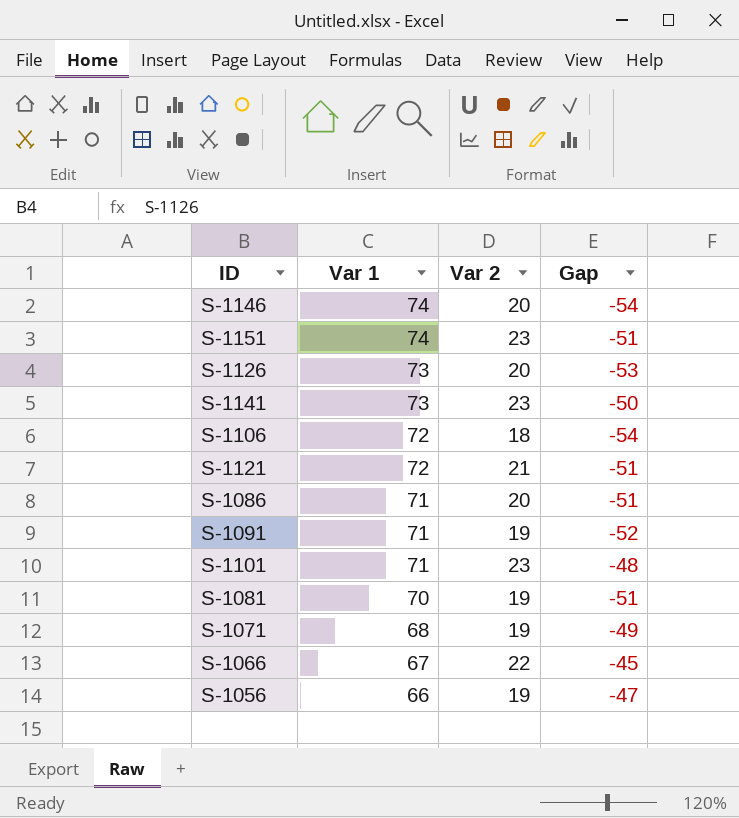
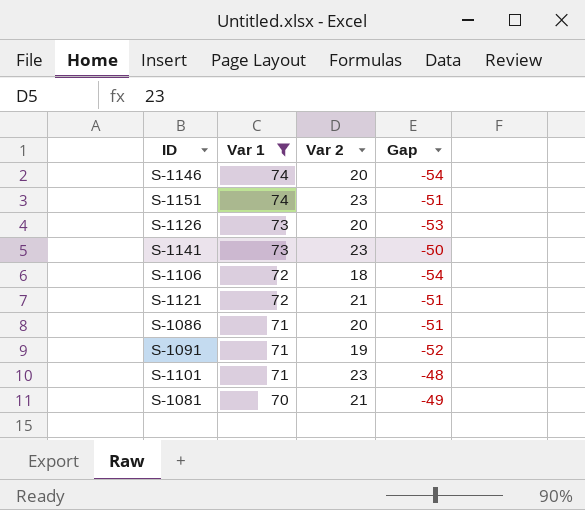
filter: none -> Var 1 >= 70
S-1081 | Var 2: 19 -> 21
S-1081 | Gap: -51 -> -49

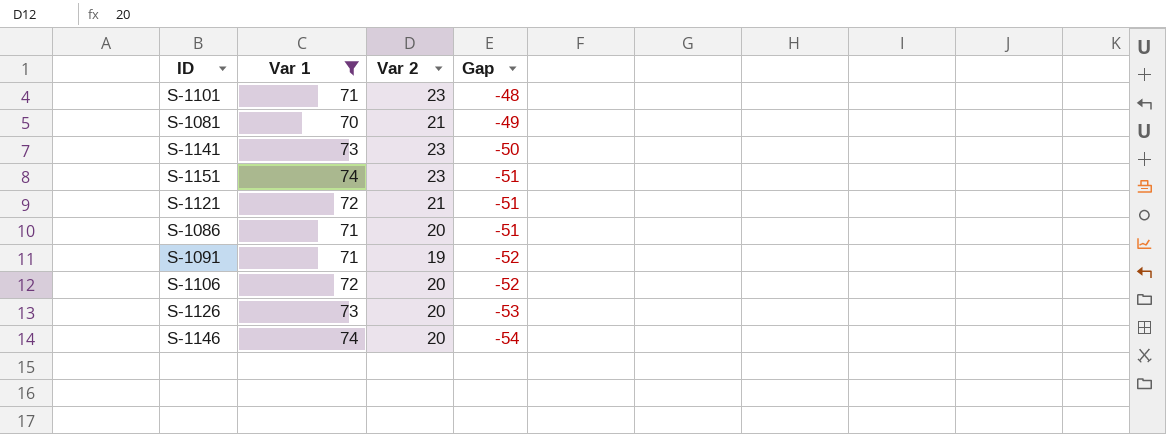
row order: Var 1 descending -> Gap descending
S-1106 | Var 2: 18 -> 20
S-1106 | Gap: -54 -> -52

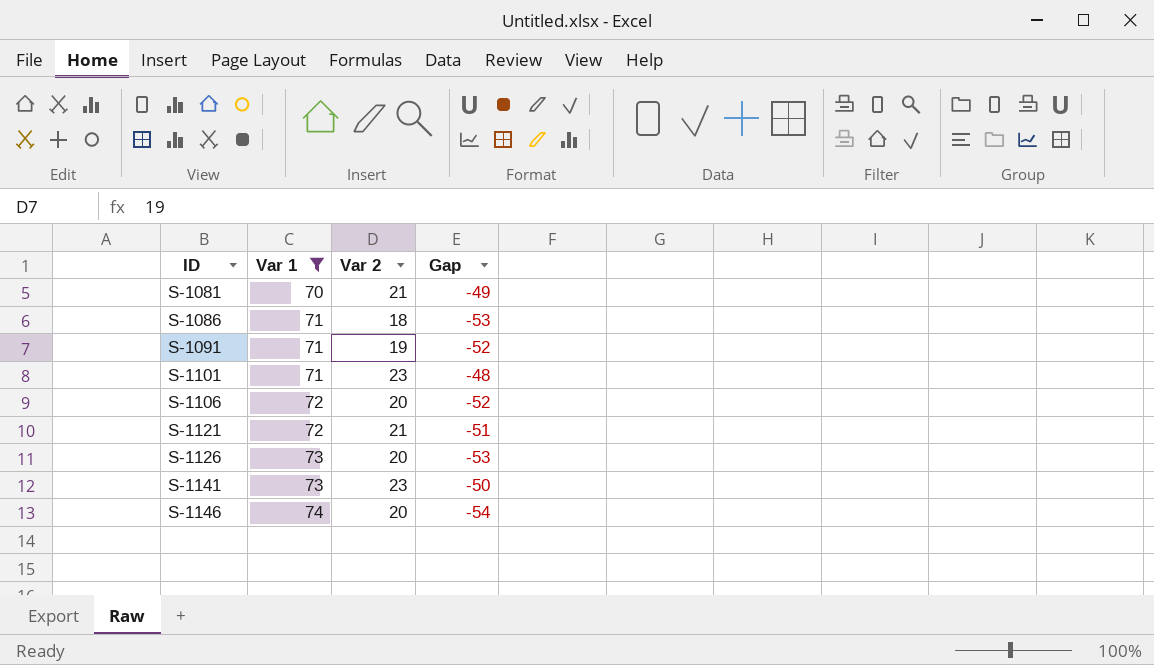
row order: Gap descending -> ID ascending
row S-1151: 74 | 23 | -51 -> none
S-1086 | Var 2: 20 -> 18
S-1086 | Gap: -51 -> -53

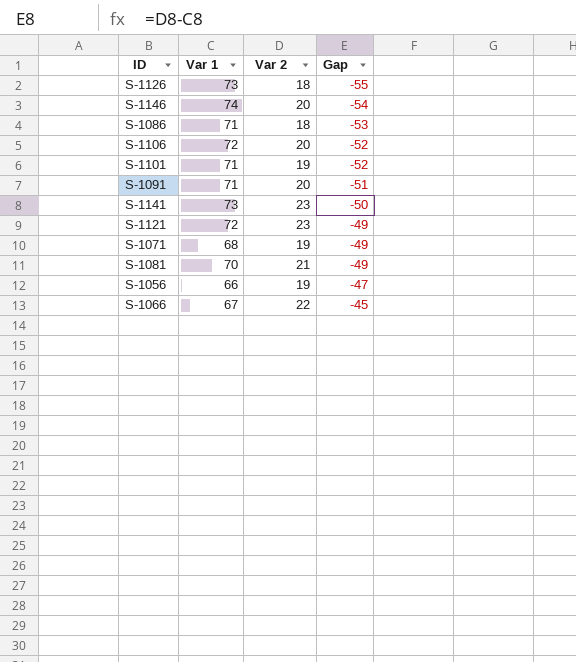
filter: Var 1 >= 70 -> none
row order: ID ascending -> Gap ascending
S-1126 | Var 2: 20 -> 18
S-1126 | Gap: -53 -> -55
S-1101 | Var 2: 23 -> 19
S-1101 | Gap: -48 -> -52
S-1091 | Var 2: 19 -> 20
S-1091 | Gap: -52 -> -51
S-1121 | Var 2: 21 -> 23
S-1121 | Gap: -51 -> -49

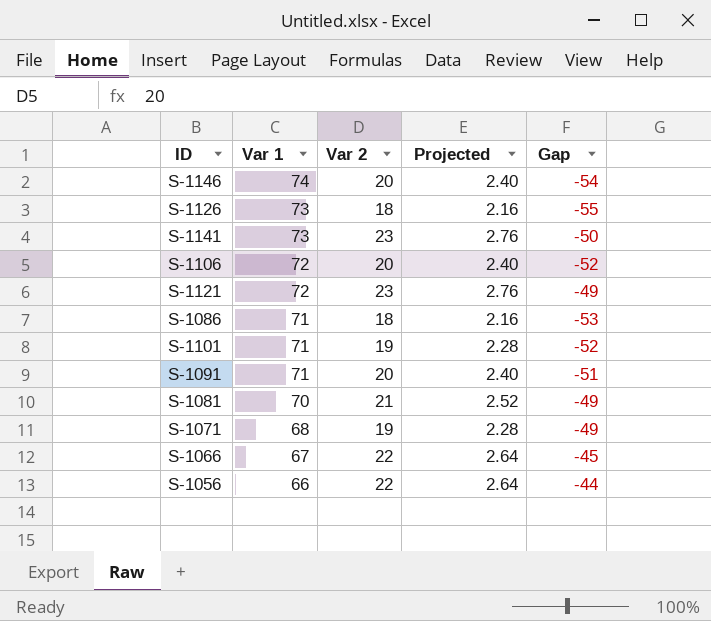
row order: Gap ascending -> Var 1 descending
column Projected | formula: none -> [Var 2] * 0.12
S-1056 | Var 2: 19 -> 22
S-1056 | Gap: -47 -> -44

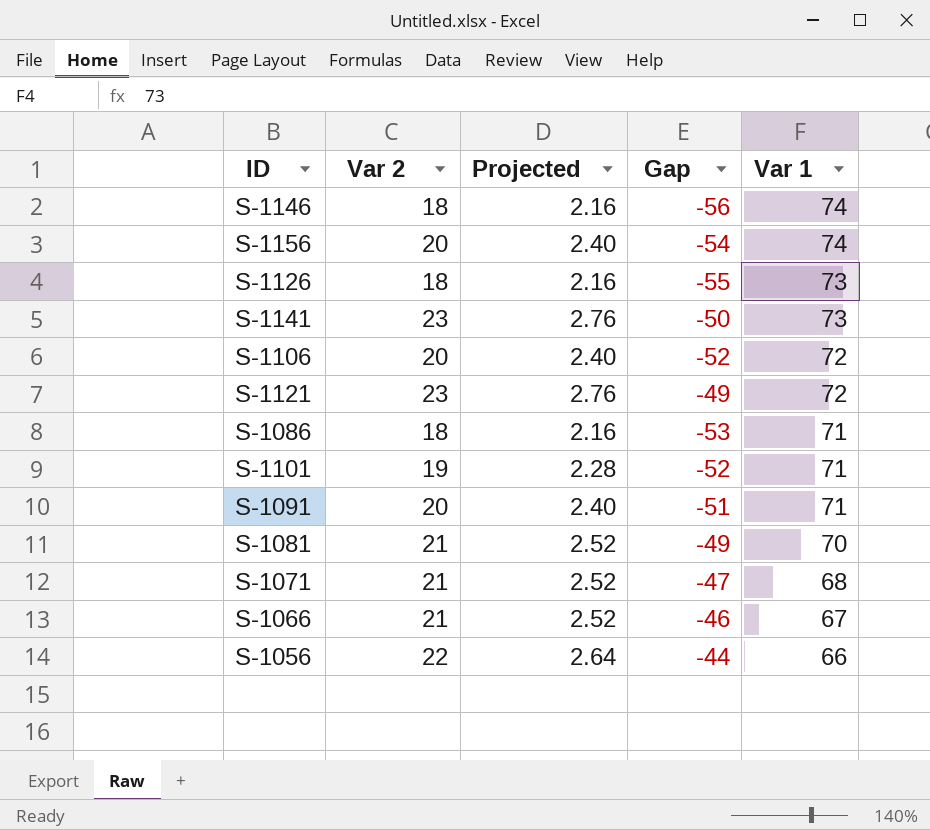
column Var 1 | position: 2 -> 5
S-1146 | Var 2: 20 -> 18
S-1146 | Projected: 2.40 -> 2.16
S-1146 | Gap: -54 -> -56
row S-1156: none -> 20 | 2.40 | -54 | 74
S-1071 | Var 2: 19 -> 21
S-1071 | Projected: 2.28 -> 2.52
S-1071 | Gap: -49 -> -47
S-1066 | Var 2: 22 -> 21
S-1066 | Projected: 2.64 -> 2.52
S-1066 | Gap: -45 -> -46

